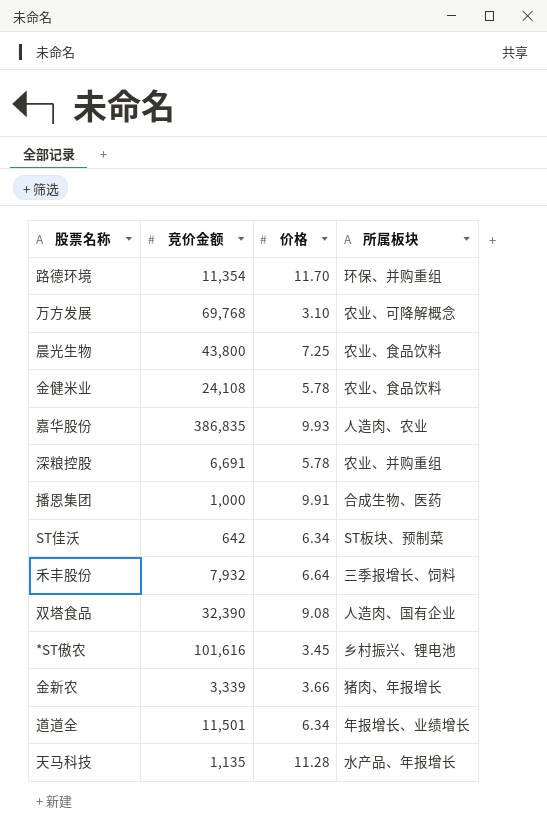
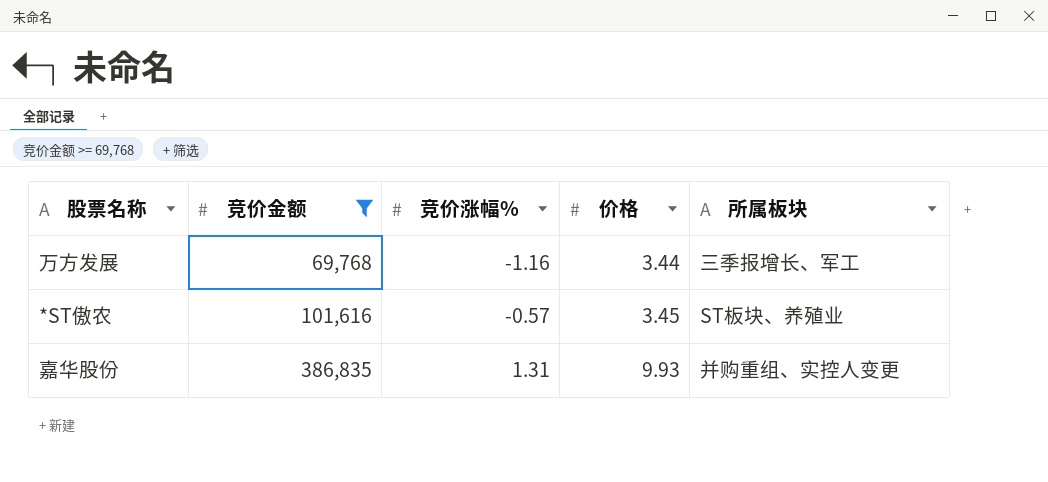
filter: none -> 竞价金额 >= 69,768
row order: none -> 竞价金额 ascending
column 竞价涨幅% | position: none -> 3
万方发展 | 价格: 3.10 -> 3.44
万方发展 | 所属板块: 农业、可降解概念 -> 三季报增长、军工
*ST傲农 | 所属板块: 乡村振兴、锂电池 -> ST板块、养殖业
嘉华股份 | 所属板块: 人造肉、农业 -> 并购重组、实控人变更

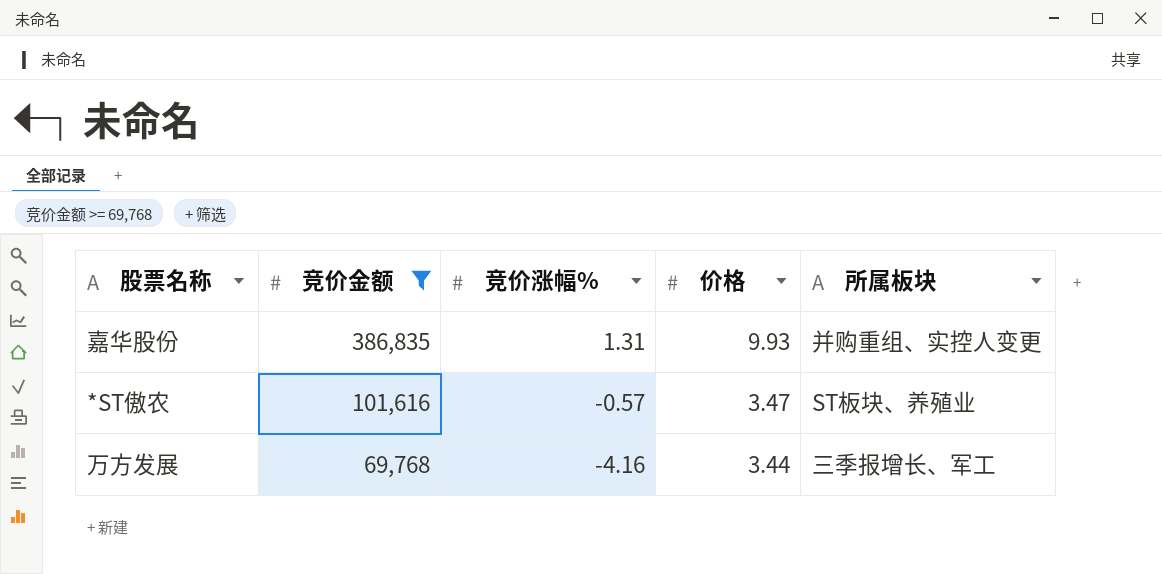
row order: 竞价金额 ascending -> 竞价金额 descending
*ST傲农 | 价格: 3.45 -> 3.47
万方发展 | 竞价涨幅%: -1.16 -> -4.16

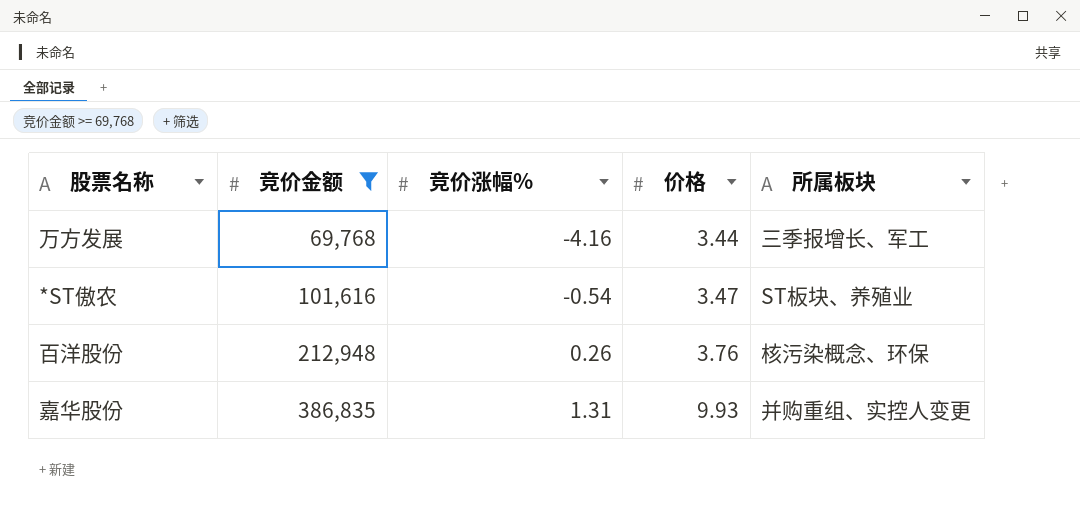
row order: 竞价金额 descending -> 竞价金额 ascending
*ST傲农 | 竞价涨幅%: -0.57 -> -0.54
row 百洋股份: none -> 212,948 | 0.26 | 3.76 | 核污染概念、环保

